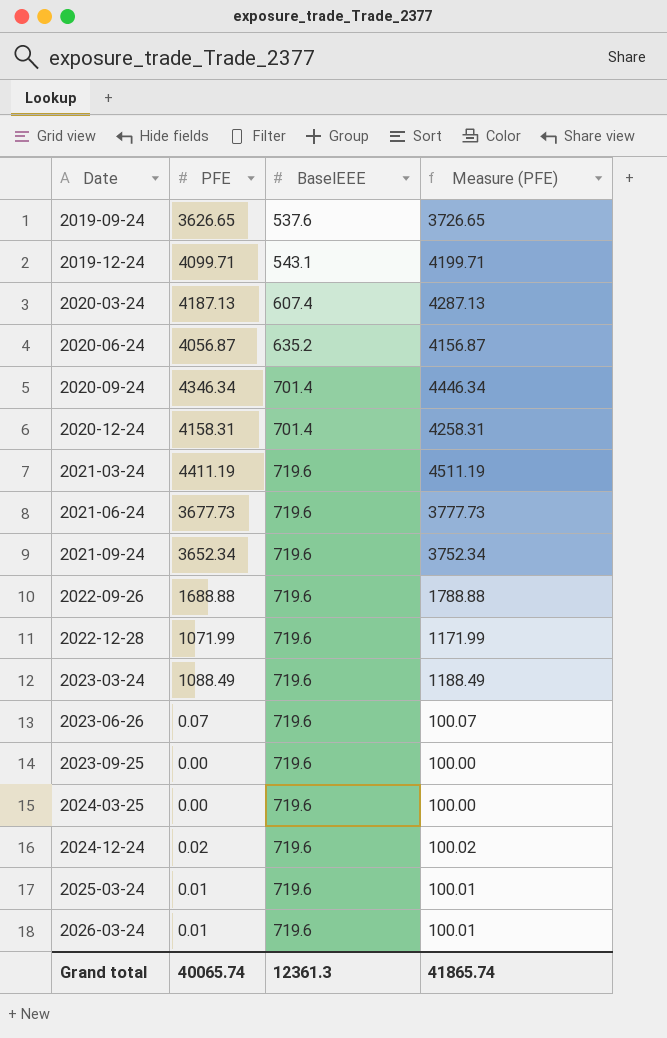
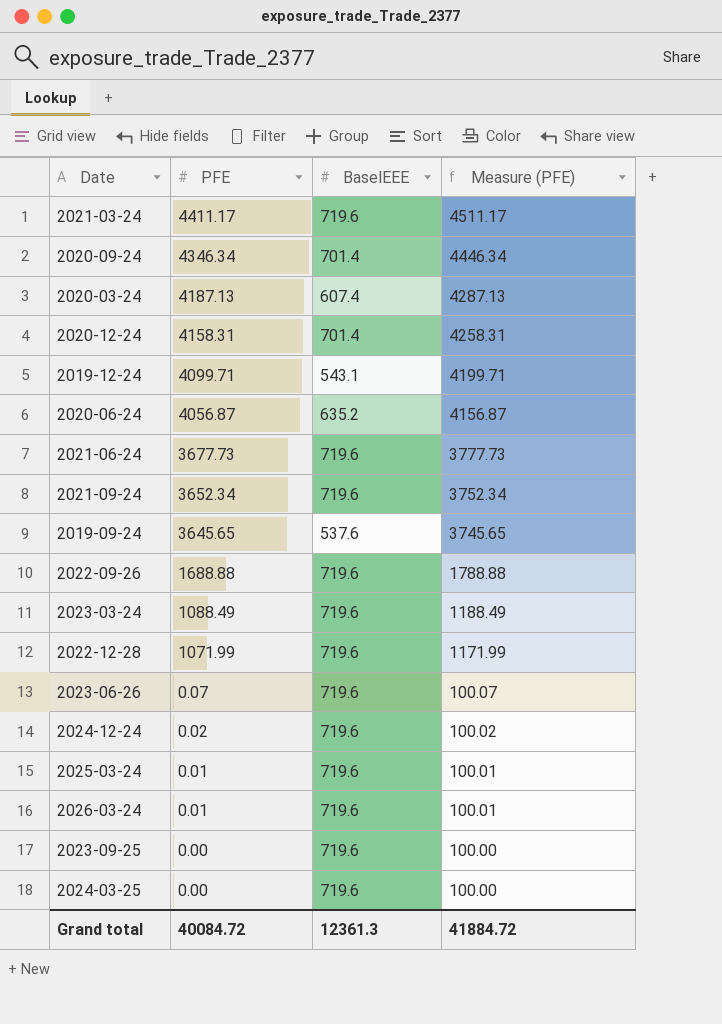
row order: Date ascending -> PFE descending
2021-03-24 | PFE: 4411.19 -> 4411.17
2021-03-24 | Measure (PFE): 4511.19 -> 4511.17
2019-09-24 | PFE: 3626.65 -> 3645.65
2019-09-24 | Measure (PFE): 3726.65 -> 3745.65
Grand total | PFE: 40065.74 -> 40084.72
Grand total | Measure (PFE): 41865.74 -> 41884.72

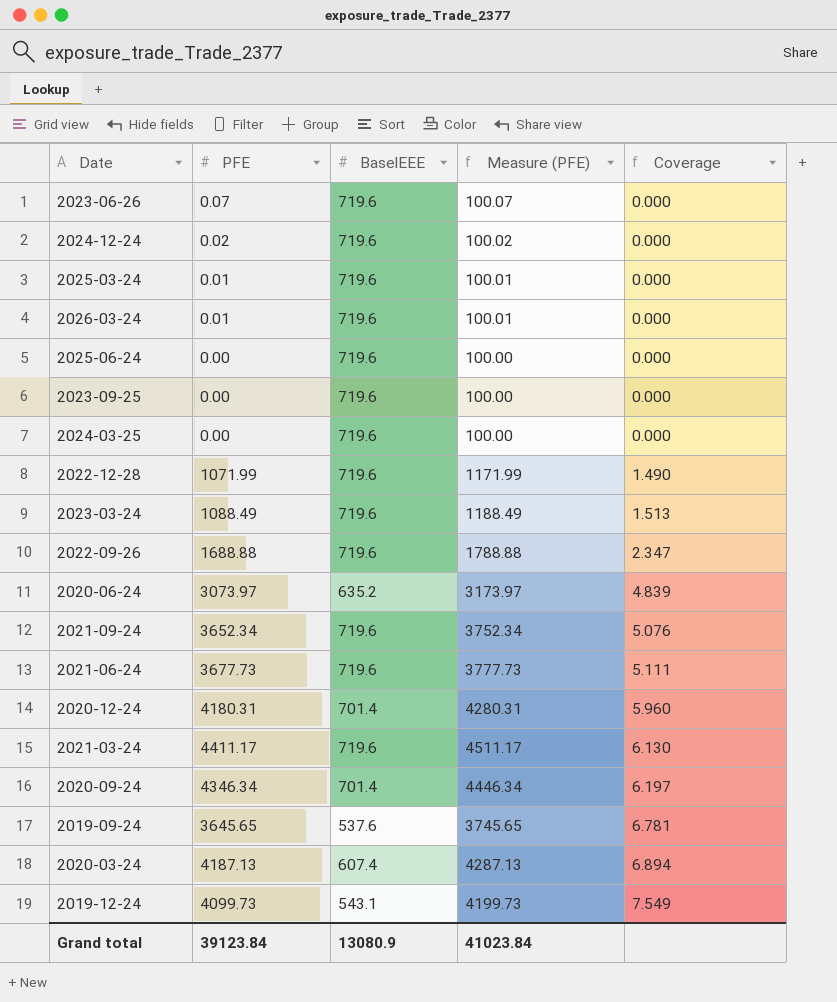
row order: PFE descending -> Coverage ascending
column Coverage | formula: none -> [PFE] / [BaselEEE]
row 2025-06-24: none -> 0.00 | 719.6 | 100.00 | 0.000
2020-06-24 | PFE: 4056.87 -> 3073.97
2020-06-24 | Measure (PFE): 4156.87 -> 3173.97
2020-12-24 | PFE: 4158.31 -> 4180.31
2020-12-24 | Measure (PFE): 4258.31 -> 4280.31
2019-12-24 | PFE: 4099.71 -> 4099.73
2019-12-24 | Measure (PFE): 4199.71 -> 4199.73
Grand total | PFE: 40084.72 -> 39123.84
Grand total | BaselEEE: 12361.3 -> 13080.9
Grand total | Measure (PFE): 41884.72 -> 41023.84

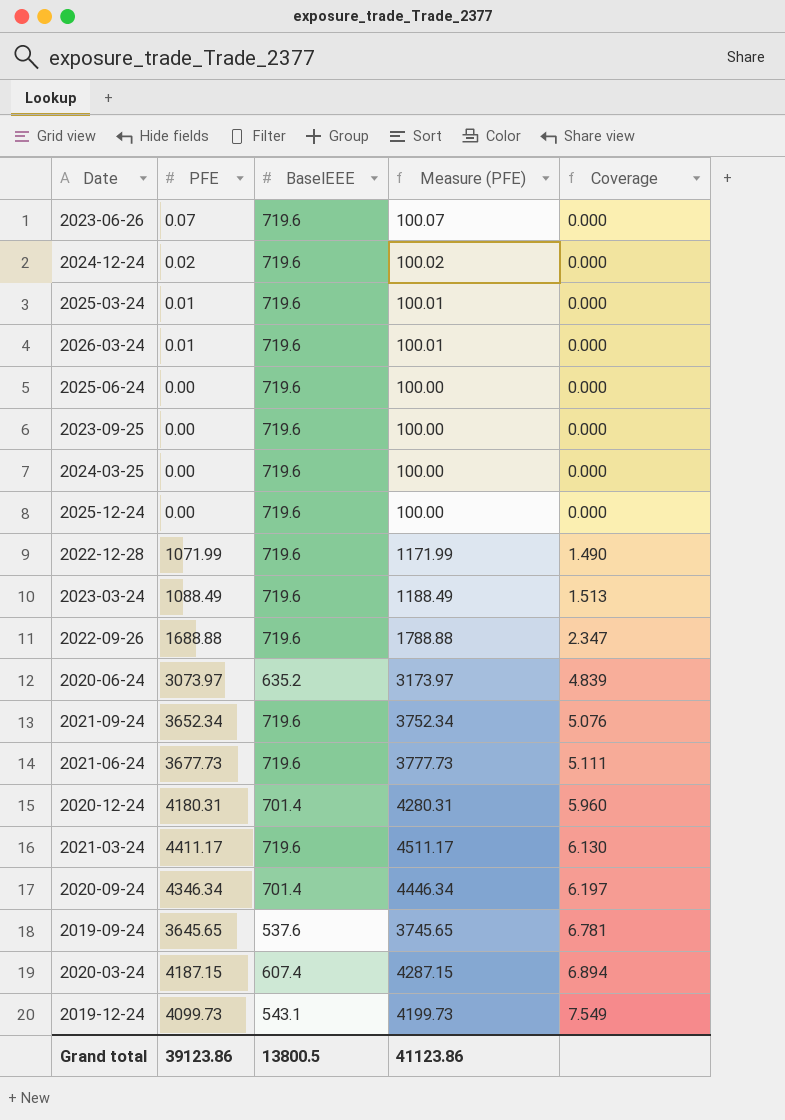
row 2025-12-24: none -> 0.00 | 719.6 | 100.00 | 0.000
2020-03-24 | PFE: 4187.13 -> 4187.15
2020-03-24 | Measure (PFE): 4287.13 -> 4287.15
Grand total | PFE: 39123.84 -> 39123.86
Grand total | BaselEEE: 13080.9 -> 13800.5
Grand total | Measure (PFE): 41023.84 -> 41123.86

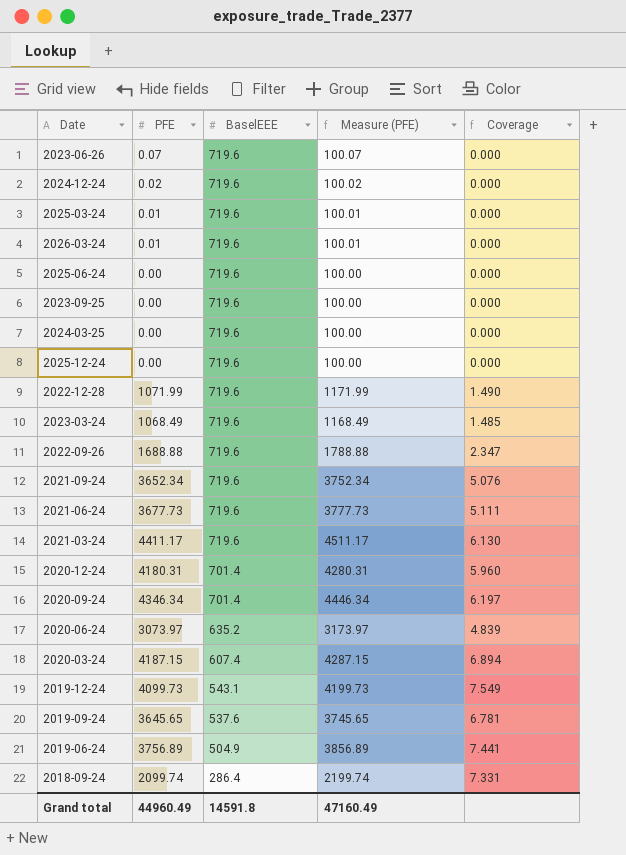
row order: Coverage ascending -> BaselEEE descending
2023-03-24 | PFE: 1088.49 -> 1068.49
2023-03-24 | Measure (PFE): 1188.49 -> 1168.49
2023-03-24 | Coverage: 1.513 -> 1.485
row 2019-06-24: none -> 3756.89 | 504.9 | 3856.89 | 7.441
row 2018-09-24: none -> 2099.74 | 286.4 | 2199.74 | 7.331
Grand total | PFE: 39123.86 -> 44960.49
Grand total | BaselEEE: 13800.5 -> 14591.8
Grand total | Measure (PFE): 41123.86 -> 47160.49

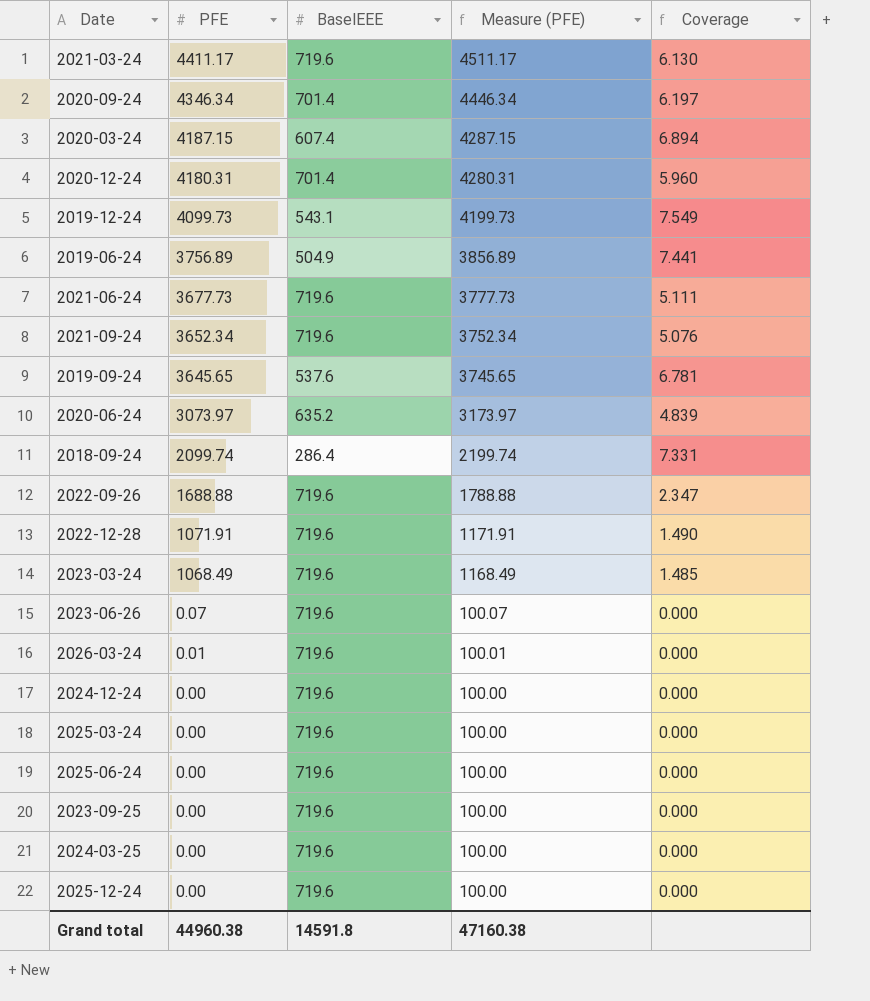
row order: BaselEEE descending -> PFE descending
2022-12-28 | PFE: 1071.99 -> 1071.91
2022-12-28 | Measure (PFE): 1171.99 -> 1171.91
2024-12-24 | PFE: 0.02 -> 0.00
2024-12-24 | Measure (PFE): 100.02 -> 100.00
2025-03-24 | PFE: 0.01 -> 0.00
2025-03-24 | Measure (PFE): 100.01 -> 100.00
Grand total | PFE: 44960.49 -> 44960.38
Grand total | Measure (PFE): 47160.49 -> 47160.38

